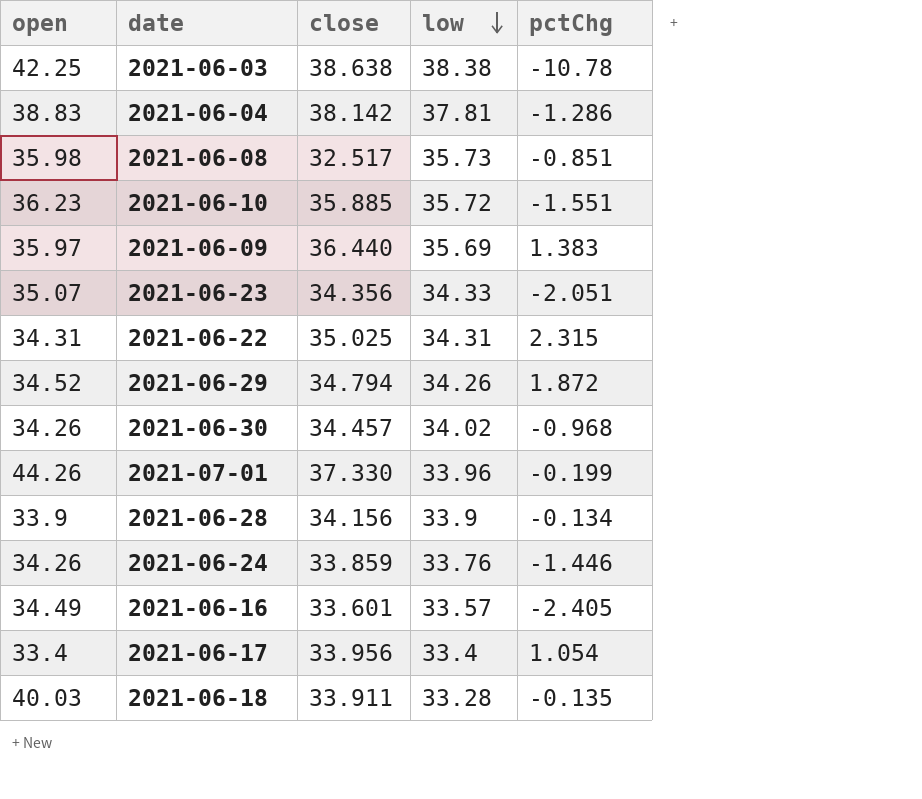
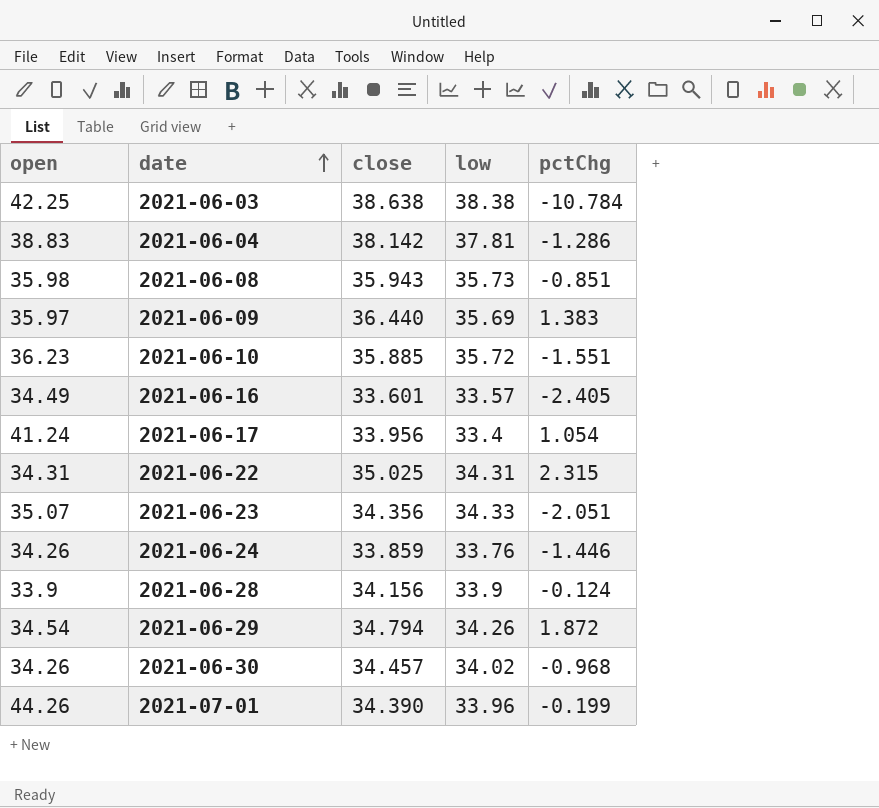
row order: low descending -> date ascending
row 2021-06-18: 40.03 | 33.911 | 33.28 | -0.135 -> none
2021-06-03 | pctChg: -10.78 -> -10.784
2021-06-08 | close: 32.517 -> 35.943
2021-06-17 | open: 33.4 -> 41.24
2021-06-28 | pctChg: -0.134 -> -0.124
2021-06-29 | open: 34.52 -> 34.54
2021-07-01 | close: 37.330 -> 34.390

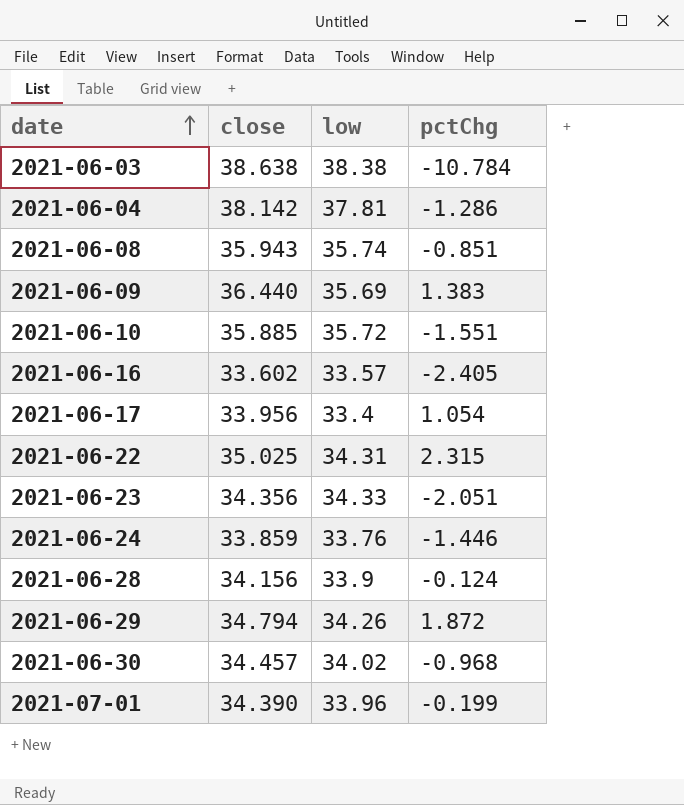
column open | position: 1 -> none
2021-06-08 | low: 35.73 -> 35.74
2021-06-16 | close: 33.601 -> 33.602

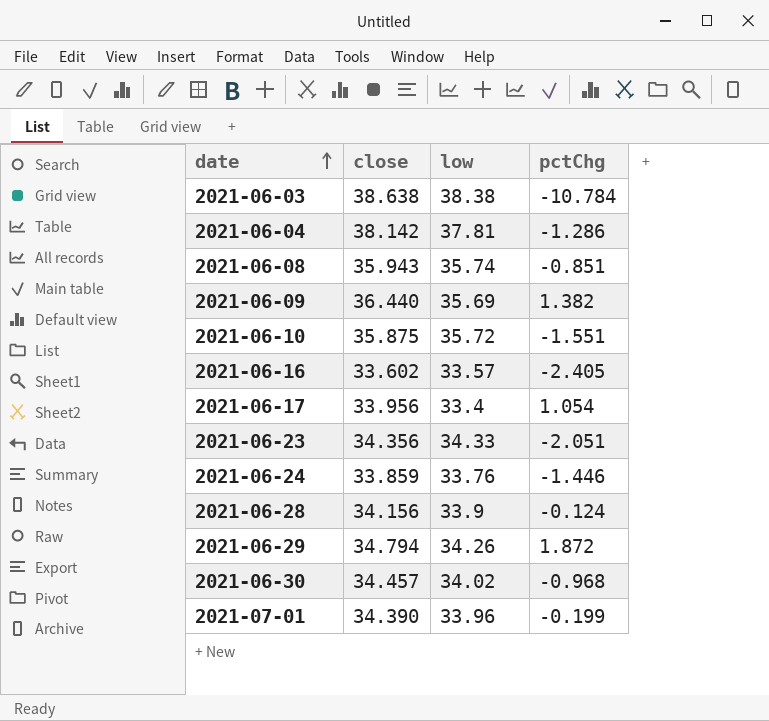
row 2021-06-22: 35.025 | 34.31 | 2.315 -> none
2021-06-09 | pctChg: 1.383 -> 1.382
2021-06-10 | close: 35.885 -> 35.875

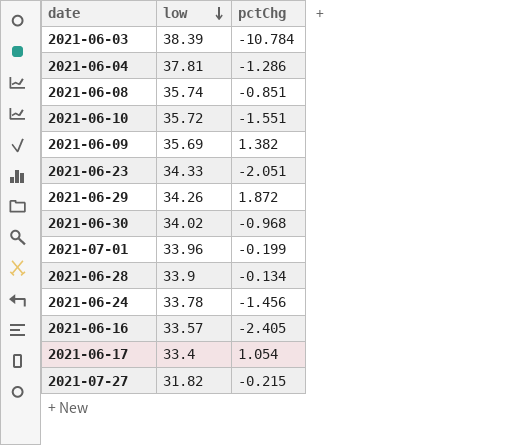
row order: date ascending -> low descending
column close | position: 2 -> none
2021-06-03 | low: 38.38 -> 38.39
2021-06-28 | pctChg: -0.124 -> -0.134
2021-06-24 | low: 33.76 -> 33.78
2021-06-24 | pctChg: -1.446 -> -1.456
row 2021-07-27: none -> 31.82 | -0.215

